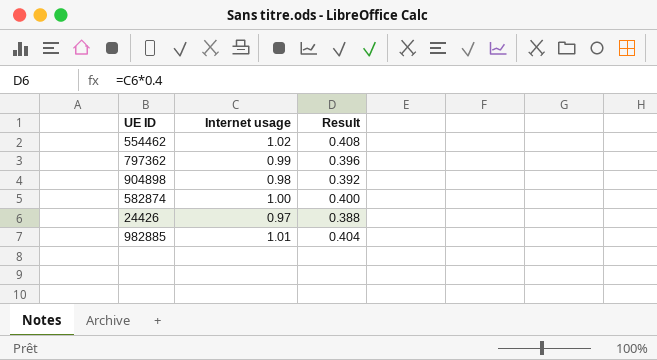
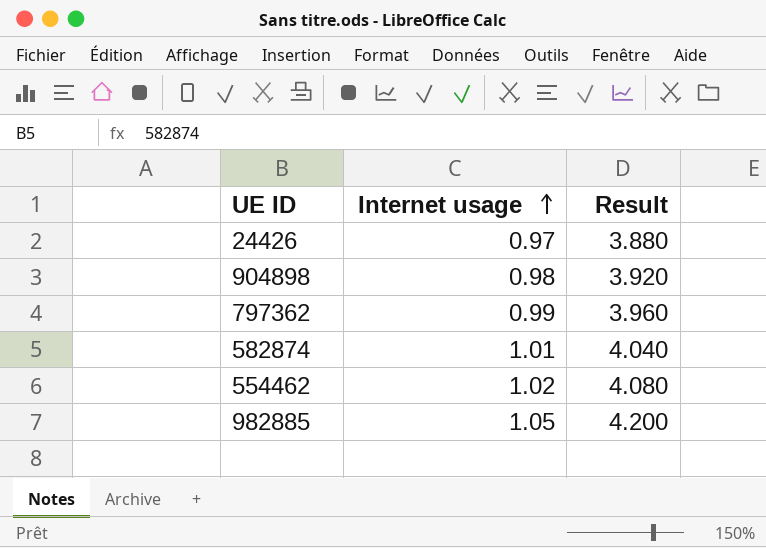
row order: none -> Internet usage ascending
column Result | formula: [Internet usage] * 0.4 -> [Internet usage] * 4
582874 | Internet usage: 1.00 -> 1.01
982885 | Internet usage: 1.01 -> 1.05

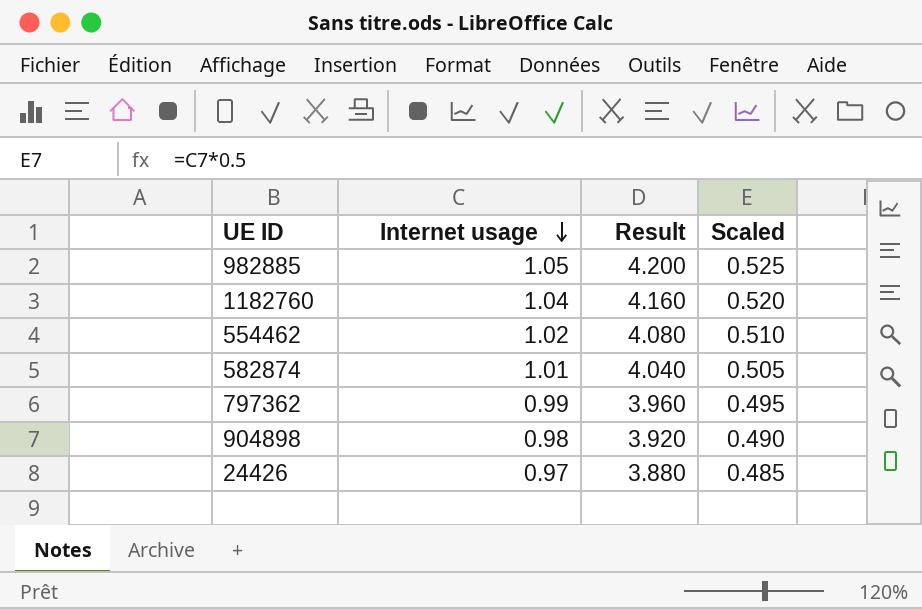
row order: Internet usage ascending -> Internet usage descending
column Scaled | formula: none -> [Internet usage] * 0.5
row 1182760: none -> 1.04 | 4.160 | 0.520

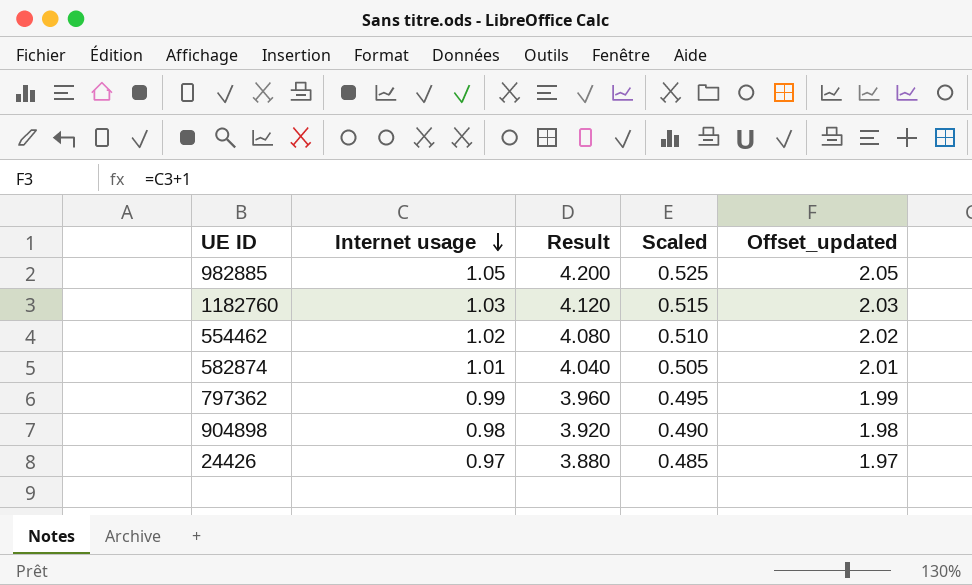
column Offset_updated | formula: none -> [Internet usage] + 1
1182760 | Internet usage: 1.04 -> 1.03
1182760 | Result: 4.160 -> 4.120
1182760 | Scaled: 0.520 -> 0.515

